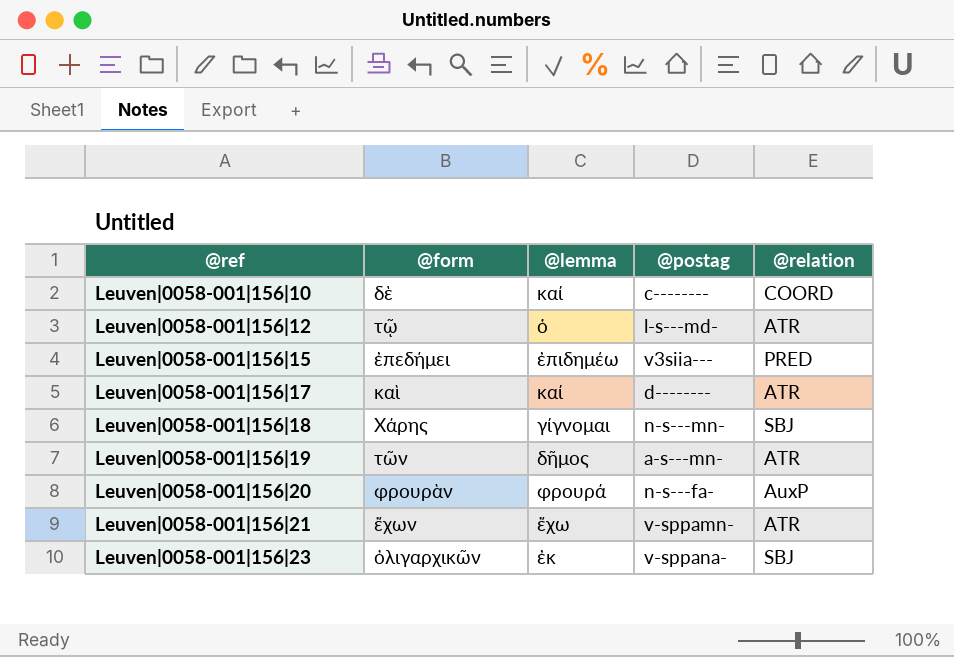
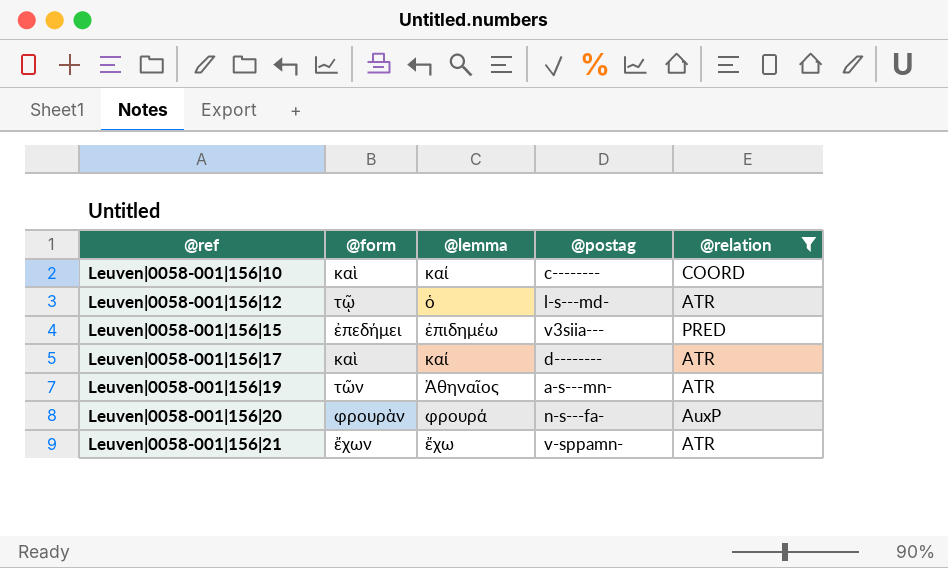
filter: none -> @relation != SBJ
Leuven|0058-001|156|10 | @form: δὲ -> καὶ
Leuven|0058-001|156|19 | @lemma: δῆμος -> Ἀθηναῖος

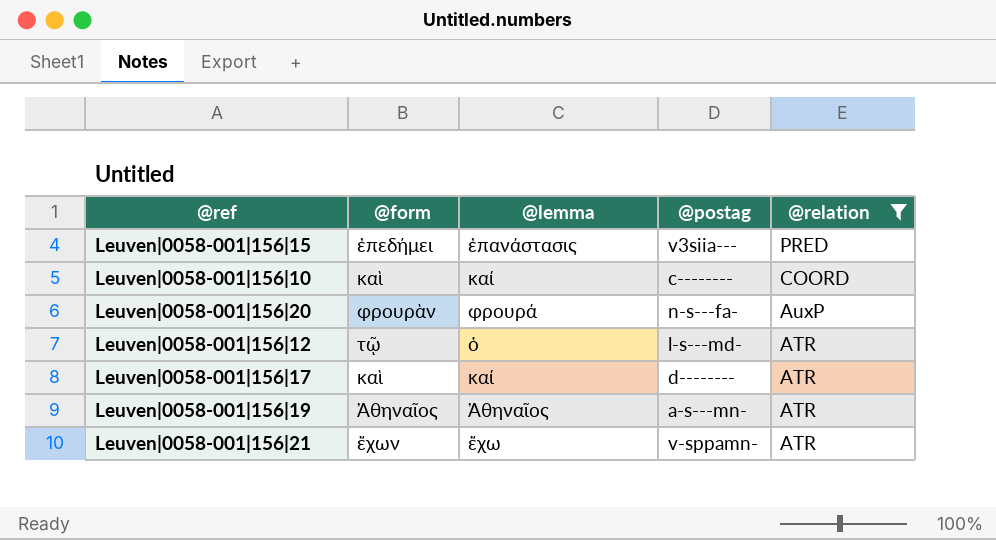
row order: @ref ascending -> @relation descending
Leuven|0058-001|156|15 | @lemma: ἐπιδημέω -> ἐπανάστασις
Leuven|0058-001|156|19 | @form: τῶν -> Ἀθηναῖος

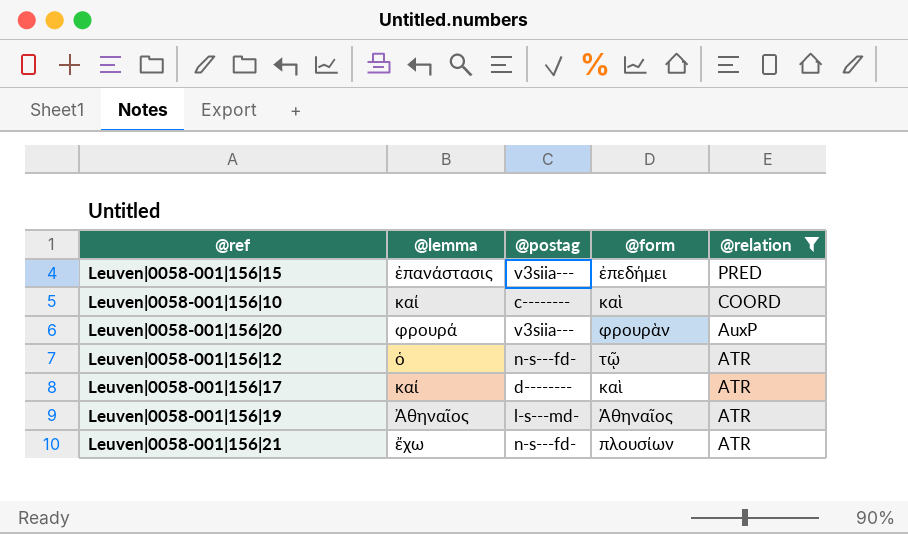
column @form | position: 2 -> 4
Leuven|0058-001|156|20 | @postag: n-s---fa- -> v3siia---
Leuven|0058-001|156|12 | @postag: l-s---md- -> n-s---fd-
Leuven|0058-001|156|19 | @postag: a-s---mn- -> l-s---md-
Leuven|0058-001|156|21 | @postag: v-sppamn- -> n-s---fd-
Leuven|0058-001|156|21 | @form: ἔχων -> πλουσίων

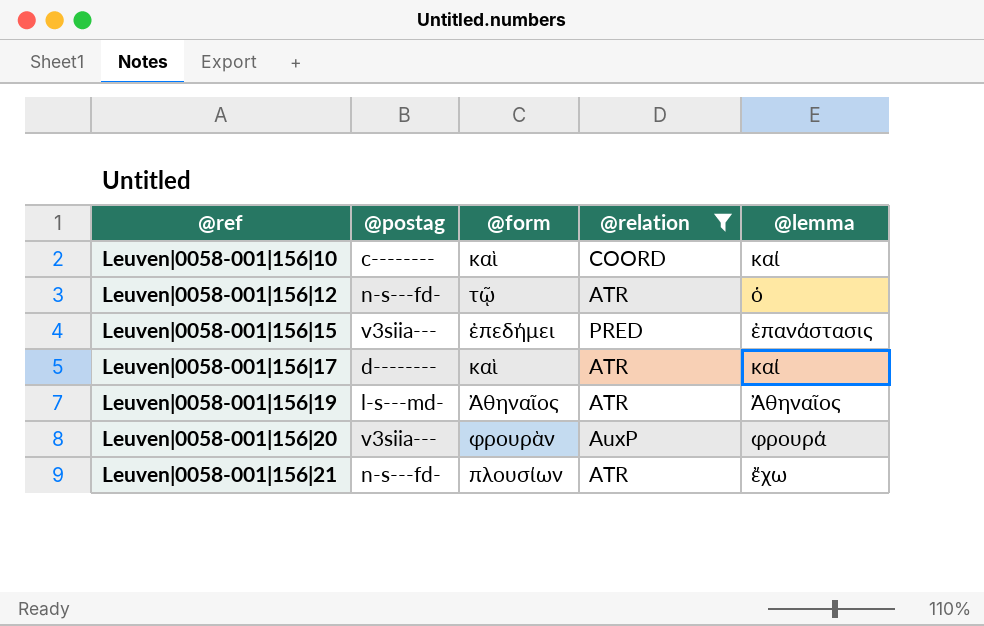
row order: @relation descending -> @ref ascending
column @lemma | position: 2 -> 5

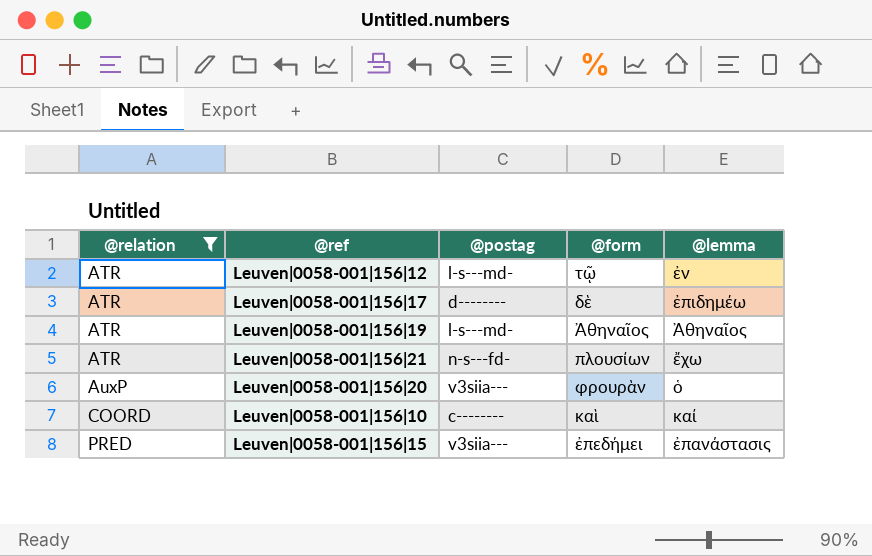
row order: @ref ascending -> @relation ascending
column @relation | position: 4 -> 1
Leuven|0058-001|156|12 | @postag: n-s---fd- -> l-s---md-
Leuven|0058-001|156|12 | @lemma: ὁ -> ἐν
Leuven|0058-001|156|17 | @form: καὶ -> δὲ
Leuven|0058-001|156|17 | @lemma: καί -> ἐπιδημέω
Leuven|0058-001|156|20 | @lemma: φρουρά -> ὁ

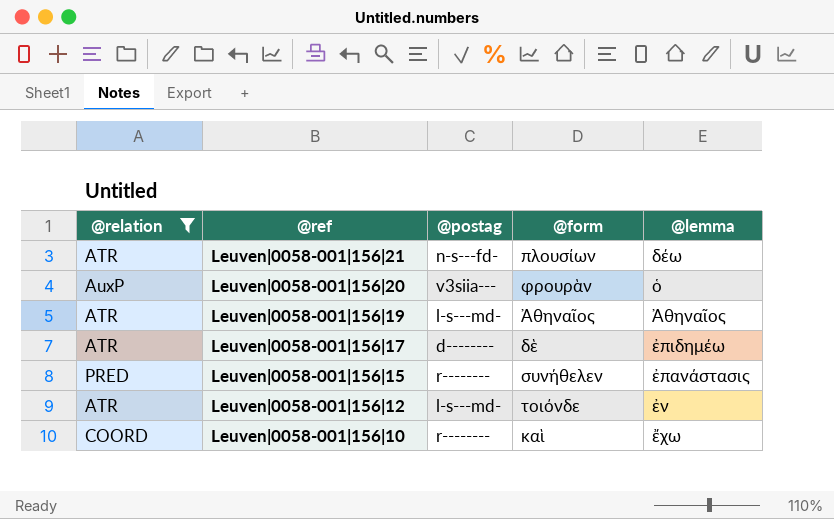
row order: @relation ascending -> @ref descending
Leuven|0058-001|156|21 | @lemma: ἔχω -> δέω
Leuven|0058-001|156|15 | @postag: v3siia--- -> r--------
Leuven|0058-001|156|15 | @form: ἐπεδήμει -> συνήθελεν
Leuven|0058-001|156|12 | @form: τῷ -> τοιόνδε
Leuven|0058-001|156|10 | @postag: c-------- -> r--------
Leuven|0058-001|156|10 | @lemma: καί -> ἔχω

